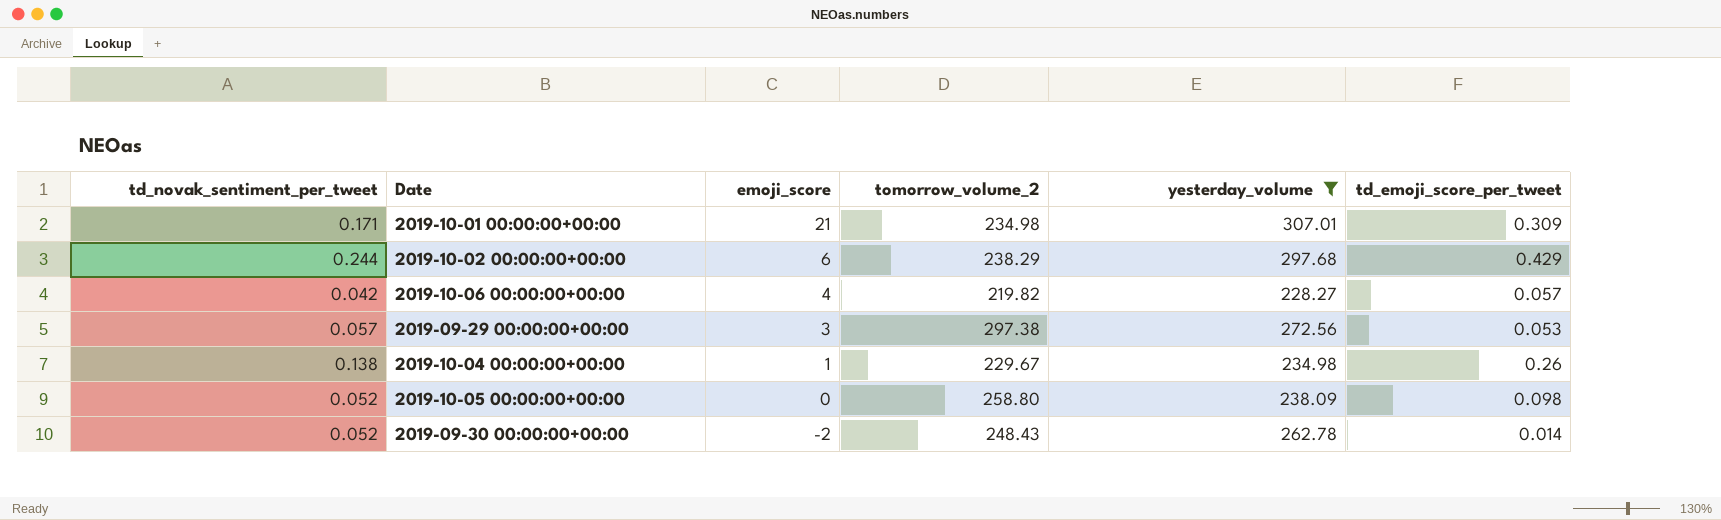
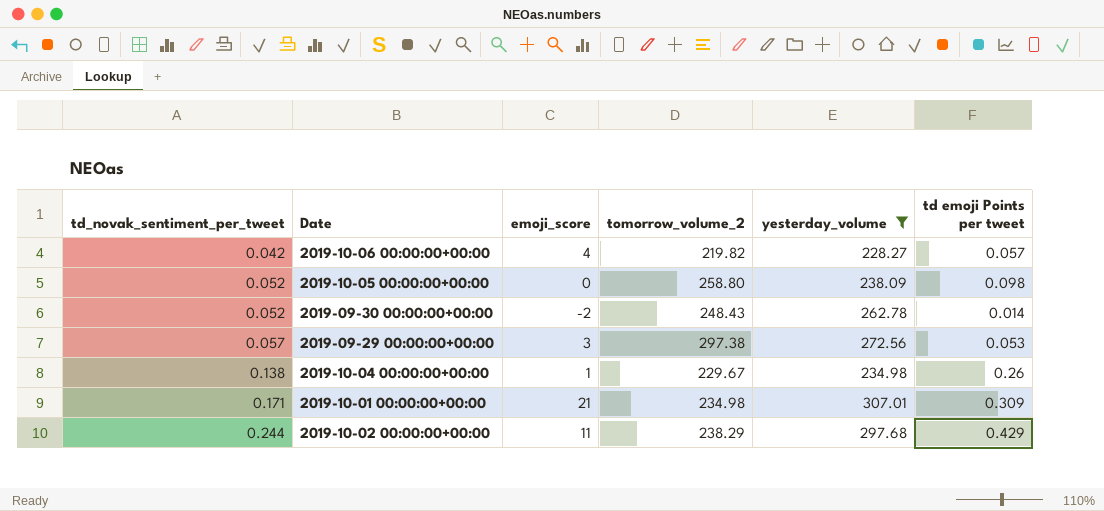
row order: emoji_score descending -> td_novak_sentiment_per_tweet ascending
column name: td_emoji_score_per_tweet -> td emoji Points per tweet
2019-10-02 00:00:00+00:00 | emoji_score: 6 -> 11

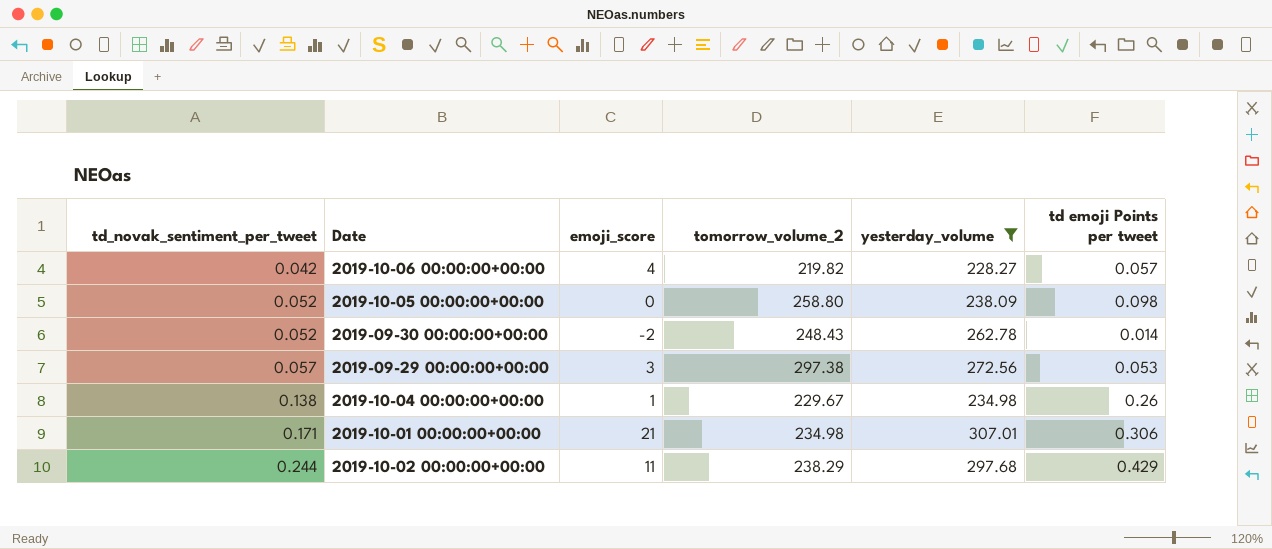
2019-10-01 00:00:00+00:00 | td emoji Points per tweet: 0.309 -> 0.306

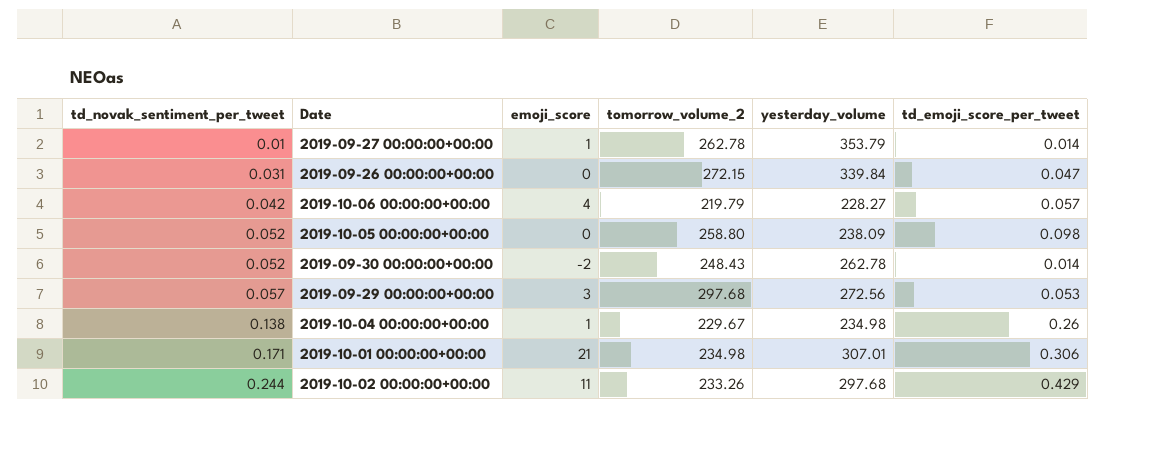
filter: yesterday_volume <= 307.01 -> none
column name: td emoji Points per tweet -> td_emoji_score_per_tweet
2019-10-06 00:00:00+00:00 | tomorrow_volume_2: 219.82 -> 219.79
2019-09-29 00:00:00+00:00 | tomorrow_volume_2: 297.38 -> 297.68
2019-10-02 00:00:00+00:00 | tomorrow_volume_2: 238.29 -> 233.26

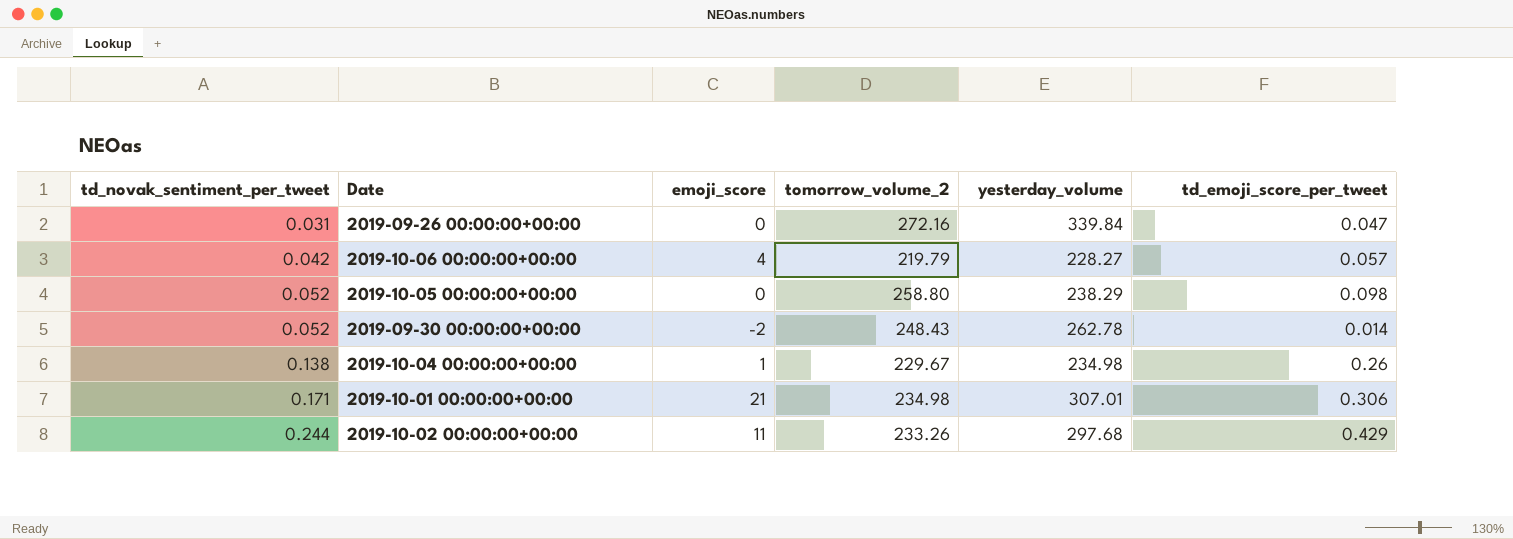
row 2019-09-27 00:00:00+00:00: 0.01 | 1 | 262.78 | 353.79 | 0.014 -> none
row 2019-09-29 00:00:00+00:00: 0.057 | 3 | 297.68 | 272.56 | 0.053 -> none
2019-09-26 00:00:00+00:00 | tomorrow_volume_2: 272.15 -> 272.16
2019-10-05 00:00:00+00:00 | yesterday_volume: 238.09 -> 238.29

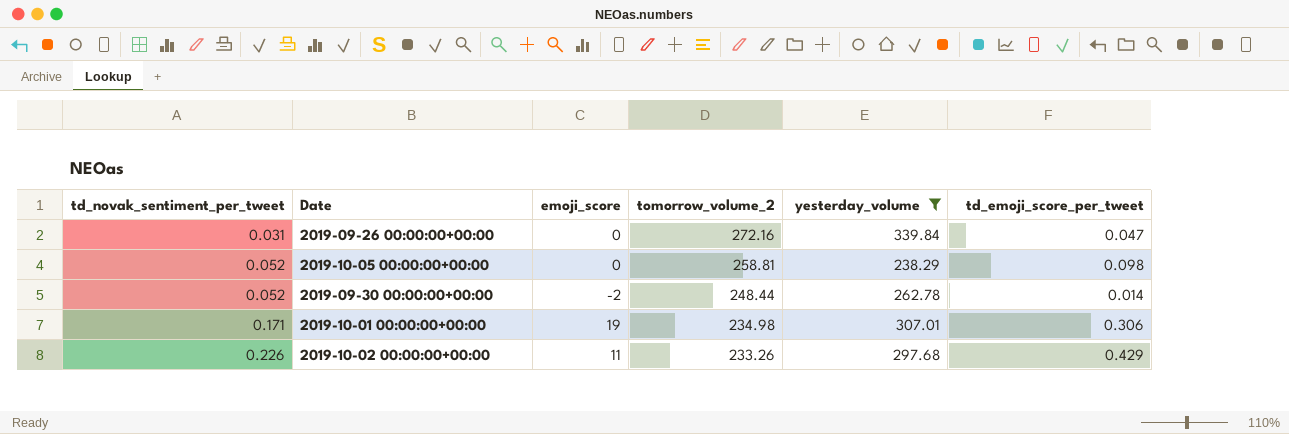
filter: none -> yesterday_volume >= 238.29
2019-10-05 00:00:00+00:00 | tomorrow_volume_2: 258.80 -> 258.81
2019-09-30 00:00:00+00:00 | tomorrow_volume_2: 248.43 -> 248.44
2019-10-01 00:00:00+00:00 | emoji_score: 21 -> 19
2019-10-02 00:00:00+00:00 | td_novak_sentiment_per_tweet: 0.244 -> 0.226

